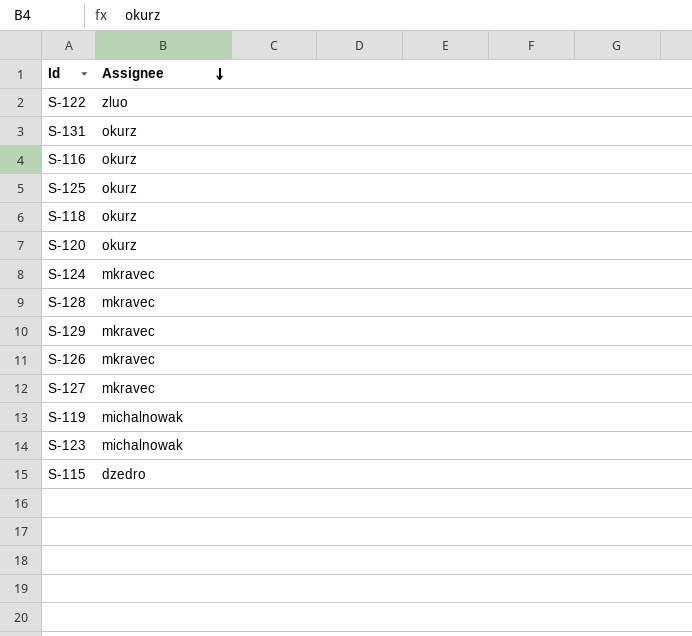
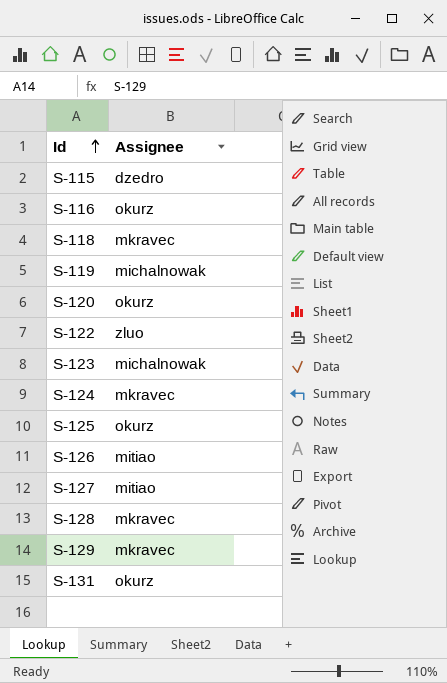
row order: Assignee descending -> Id ascending
S-118 | Assignee: okurz -> mkravec
S-126 | Assignee: mkravec -> mitiao
S-127 | Assignee: mkravec -> mitiao

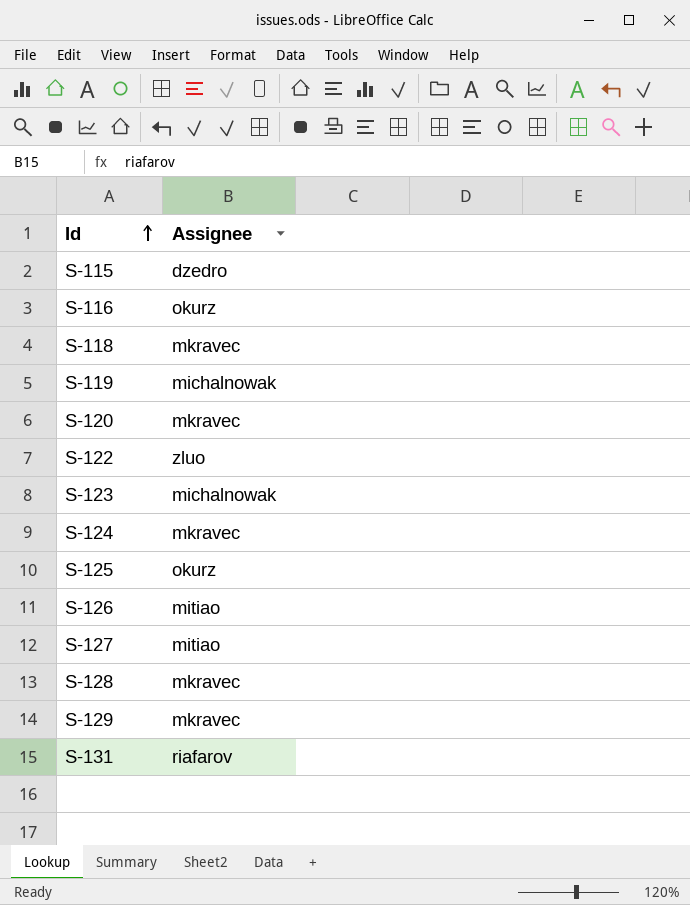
S-120 | Assignee: okurz -> mkravec
S-131 | Assignee: okurz -> riafarov

